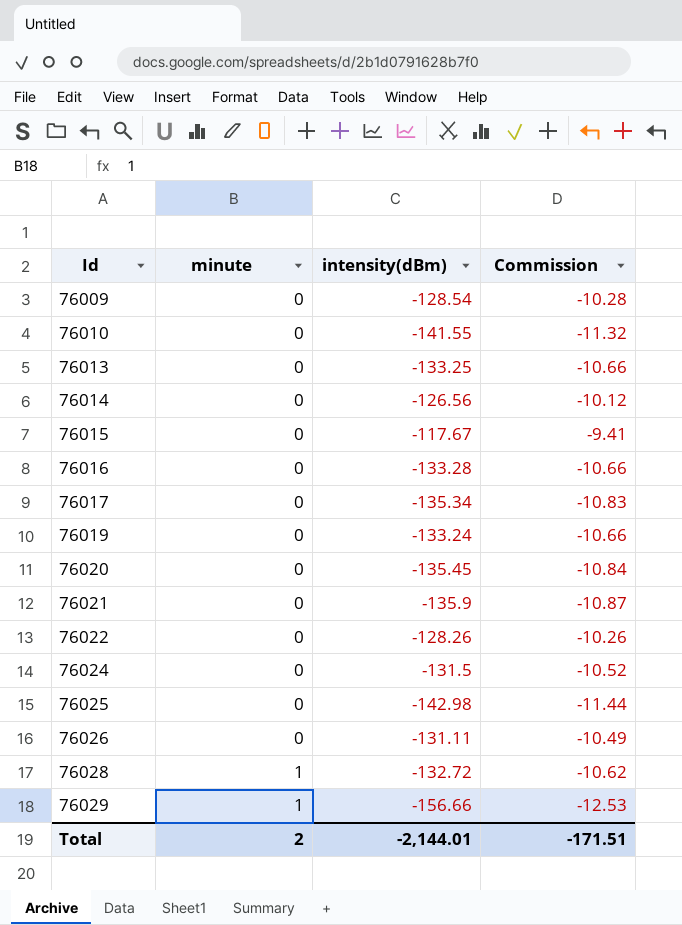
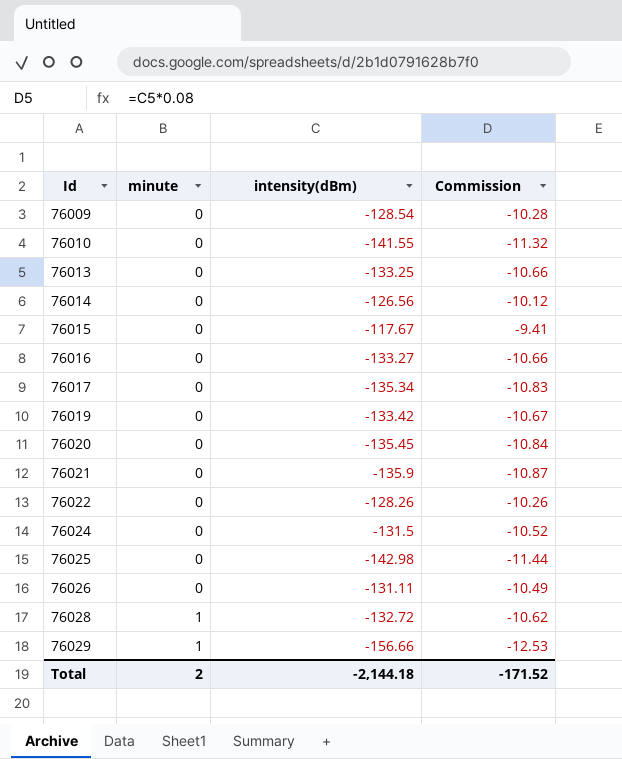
76016 | intensity(dBm): -133.28 -> -133.27
76019 | intensity(dBm): -133.24 -> -133.42
76019 | Commission: -10.66 -> -10.67
Total | intensity(dBm): -2,144.01 -> -2,144.18
Total | Commission: -171.51 -> -171.52

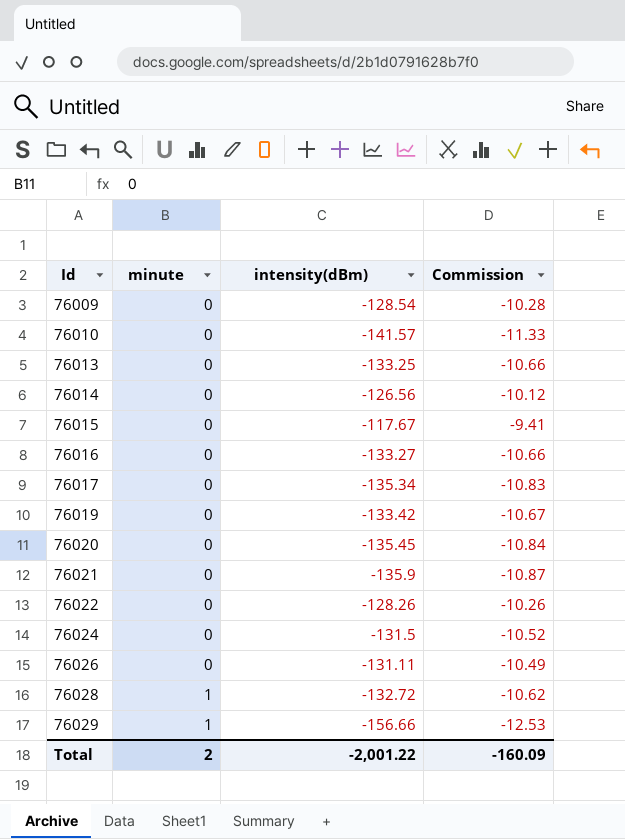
row 76025: 0 | -142.98 | -11.44 -> none
76010 | intensity(dBm): -141.55 -> -141.57
76010 | Commission: -11.32 -> -11.33
Total | intensity(dBm): -2,144.18 -> -2,001.22
Total | Commission: -171.52 -> -160.09

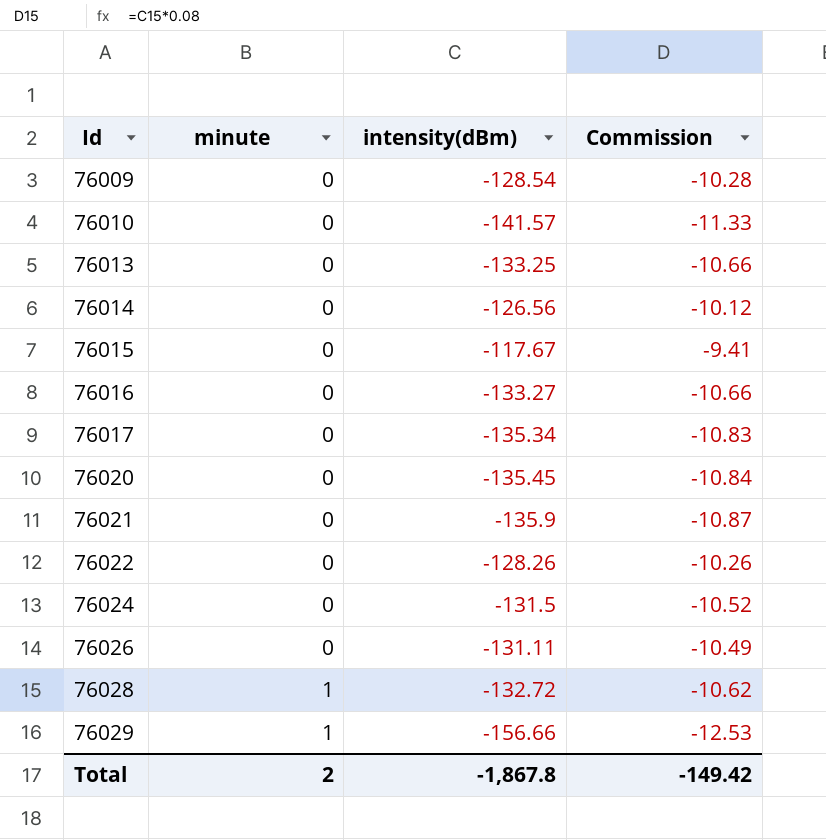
row 76019: 0 | -133.42 | -10.67 -> none
Total | intensity(dBm): -2,001.22 -> -1,867.8
Total | Commission: -160.09 -> -149.42

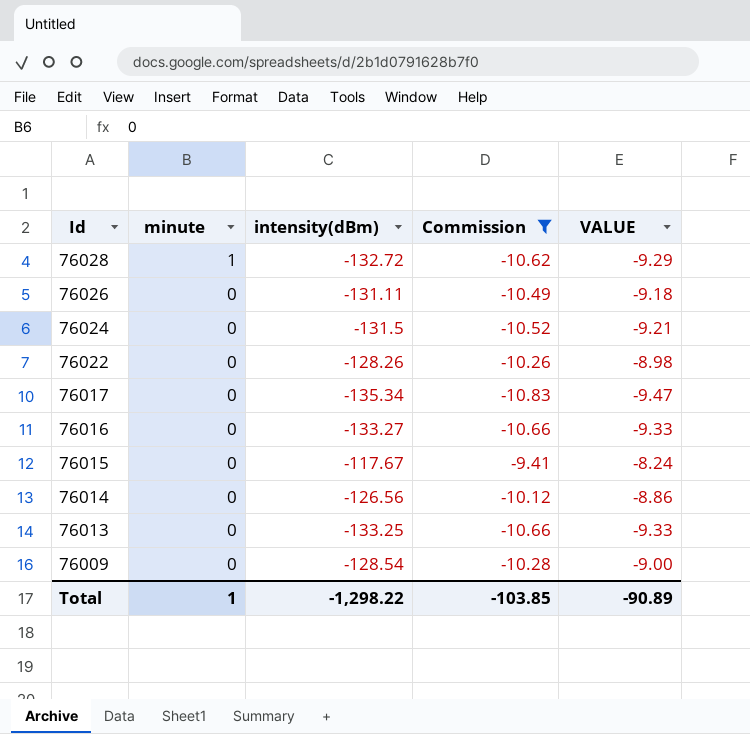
filter: none -> Commission >= -10.83
row order: Id ascending -> Id descending
column VALUE | formula: none -> [intensity(dBm)] * 0.07
Total | minute: 2 -> 1
Total | intensity(dBm): -1,867.8 -> -1,298.22
Total | Commission: -149.42 -> -103.85

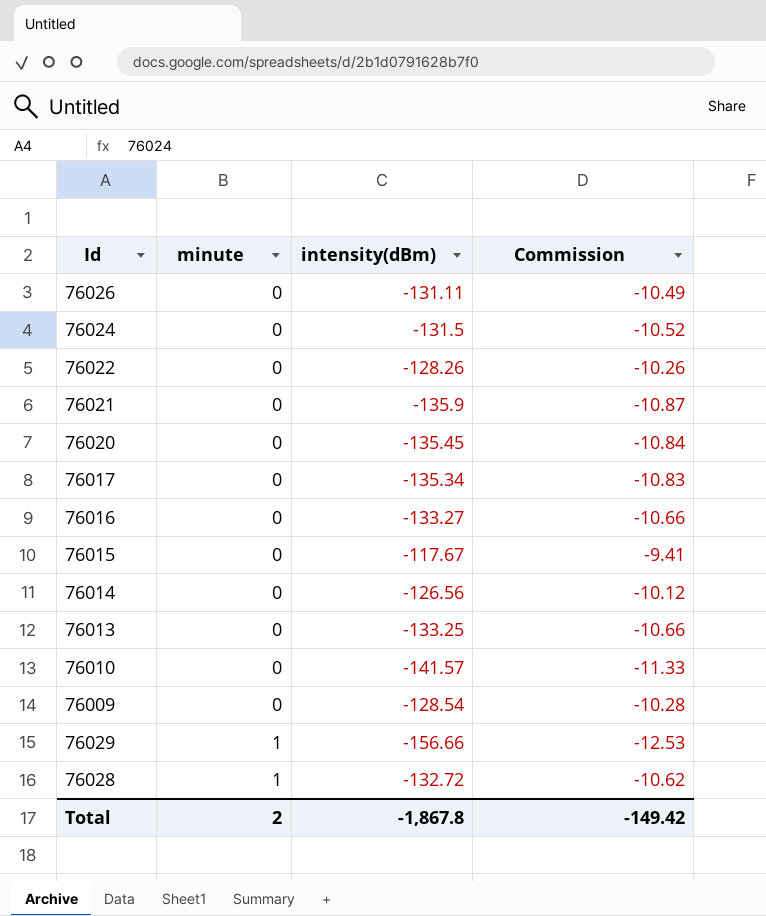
filter: Commission >= -10.83 -> none
row order: Id descending -> minute ascending
column VALUE | formula: [intensity(dBm)] * 0.07 -> none
Total | minute: 1 -> 2
Total | intensity(dBm): -1,298.22 -> -1,867.8
Total | Commission: -103.85 -> -149.42

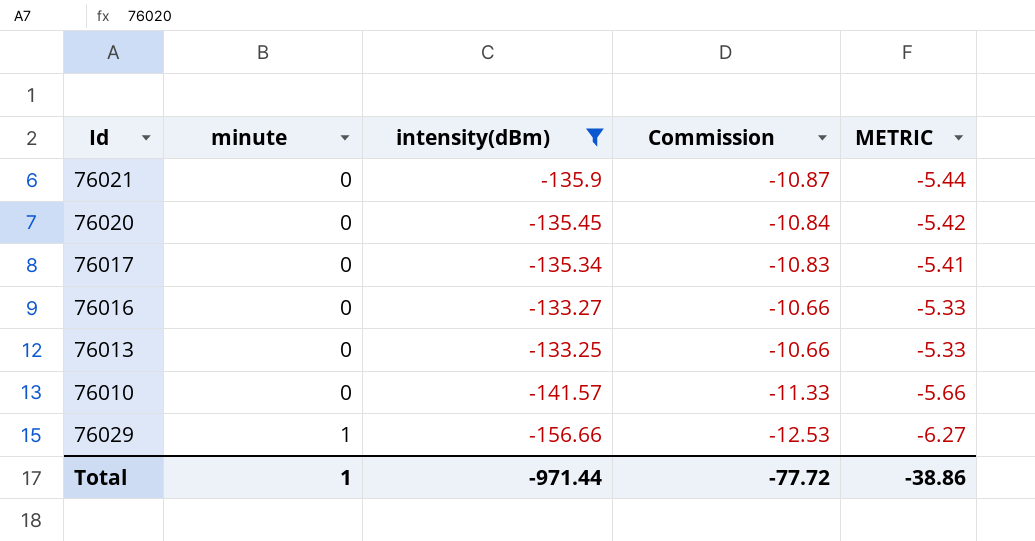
filter: none -> intensity(dBm) <= -133.25
column METRIC | formula: none -> [intensity(dBm)] * 0.04
Total | minute: 2 -> 1
Total | intensity(dBm): -1,867.8 -> -971.44
Total | Commission: -149.42 -> -77.72

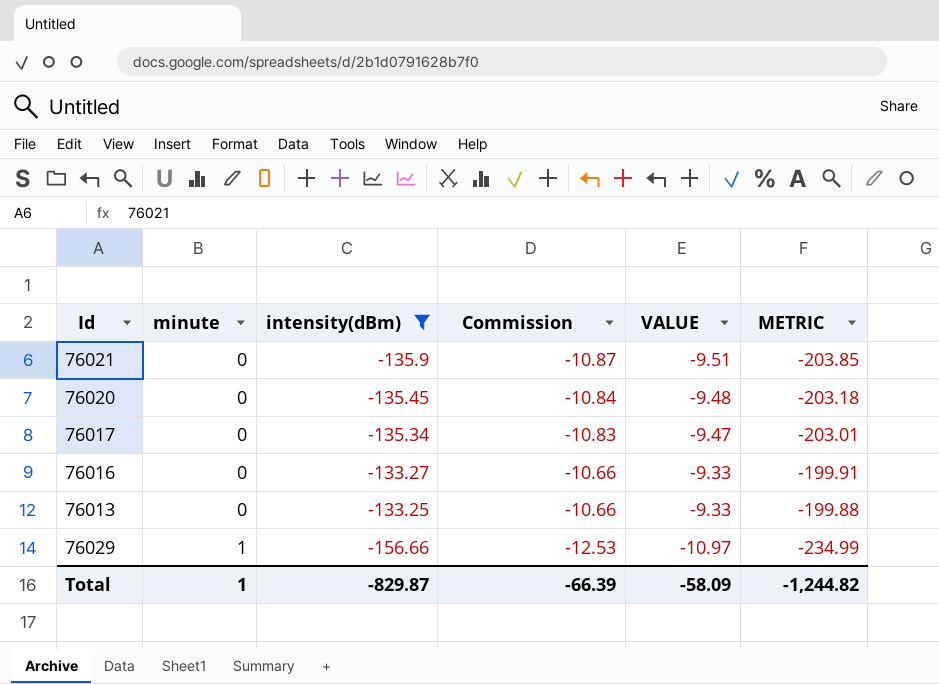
column VALUE | formula: none -> [intensity(dBm)] * 0.07
column METRIC | formula: [intensity(dBm)] * 0.04 -> [intensity(dBm)] * 1.5
row 76010: 0 | -141.57 | -11.33 | -5.66 -> none
Total | intensity(dBm): -971.44 -> -829.87
Total | Commission: -77.72 -> -66.39
Total | METRIC: -38.86 -> -1,244.82

